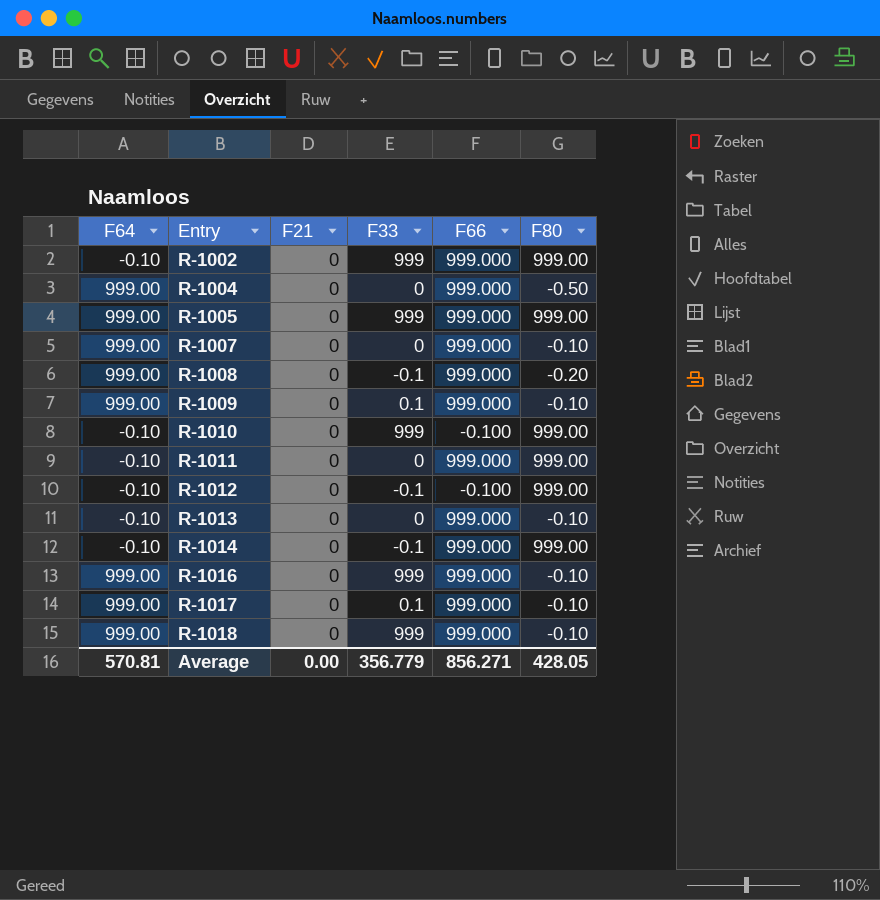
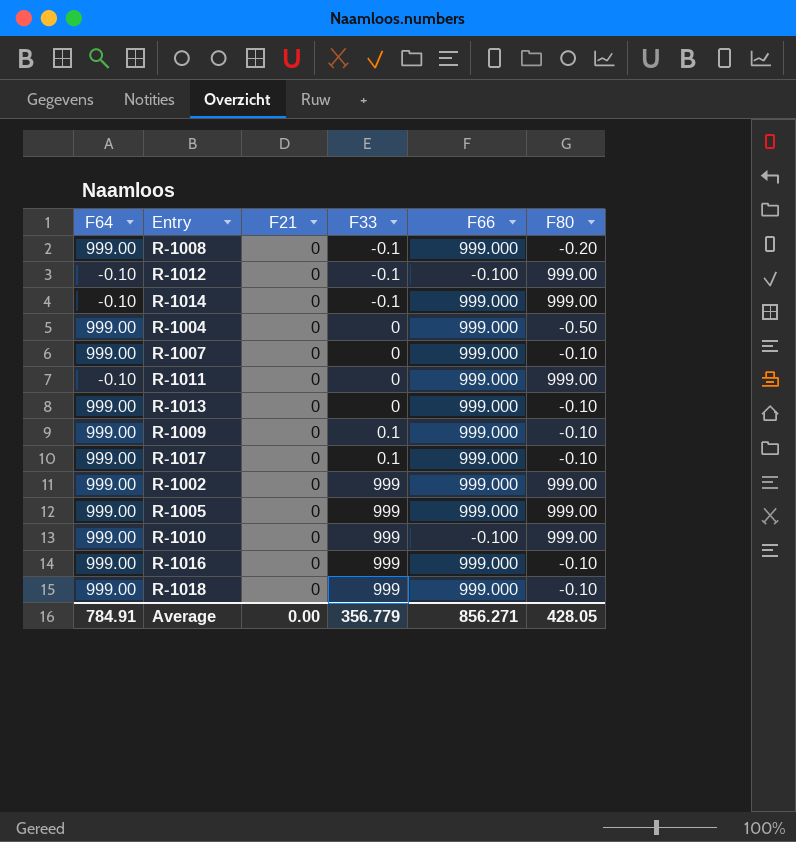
row order: Entry ascending -> F33 ascending
R-1013 | F64: -0.10 -> 999.00
R-1002 | F64: -0.10 -> 999.00
R-1010 | F64: -0.10 -> 999.00
Average | F64: 570.81 -> 784.91

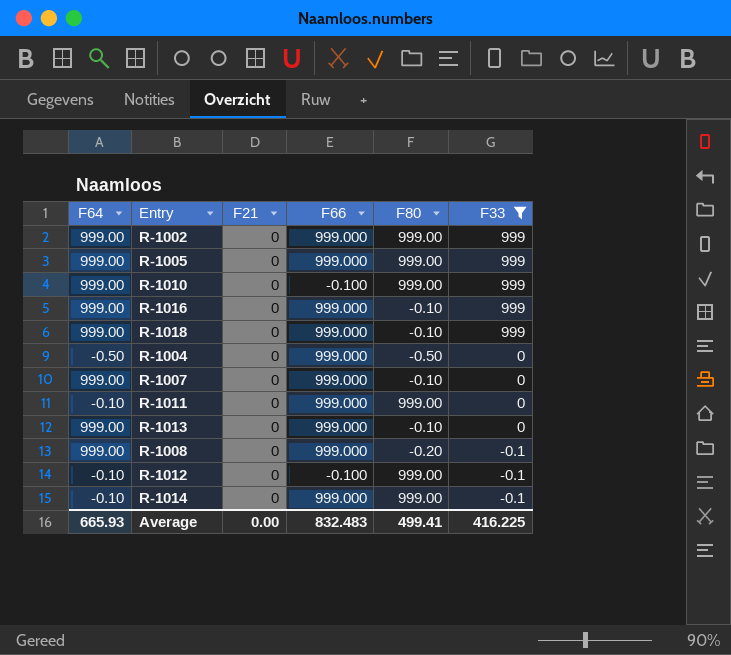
filter: none -> F33 != 0.1
row order: F33 ascending -> F33 descending
column F33 | position: 4 -> 6
R-1004 | F64: 999.00 -> -0.50
Average | F64: 784.91 -> 665.93
Average | F66: 856.271 -> 832.483
Average | F80: 428.05 -> 499.41
Average | F33: 356.779 -> 416.225

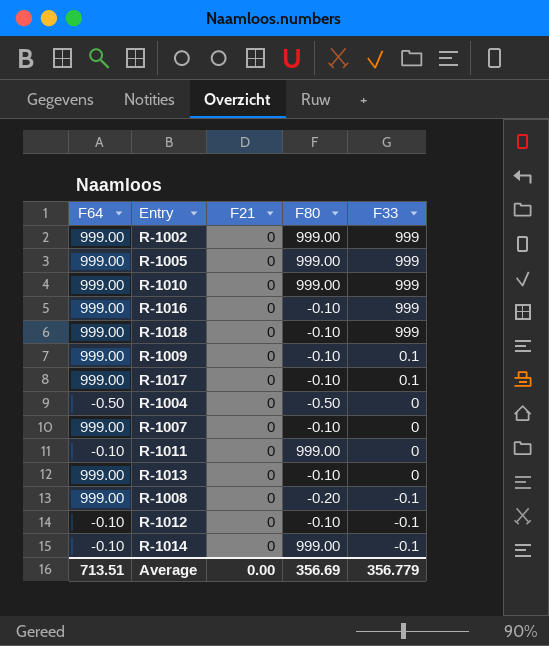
filter: F33 != 0.1 -> none
column F66 | position: 4 -> none
R-1012 | F80: 999.00 -> -0.10
Average | F64: 665.93 -> 713.51
Average | F80: 499.41 -> 356.69
Average | F33: 416.225 -> 356.779

